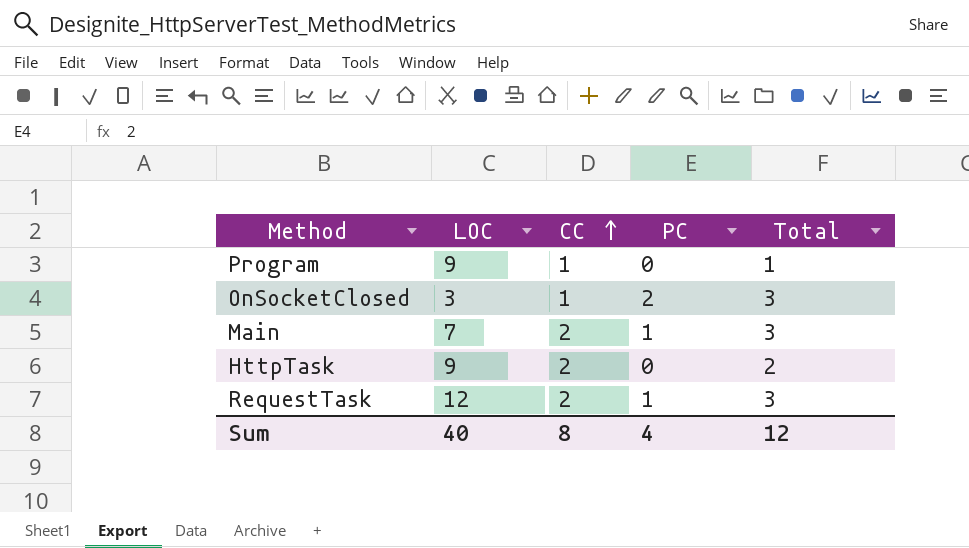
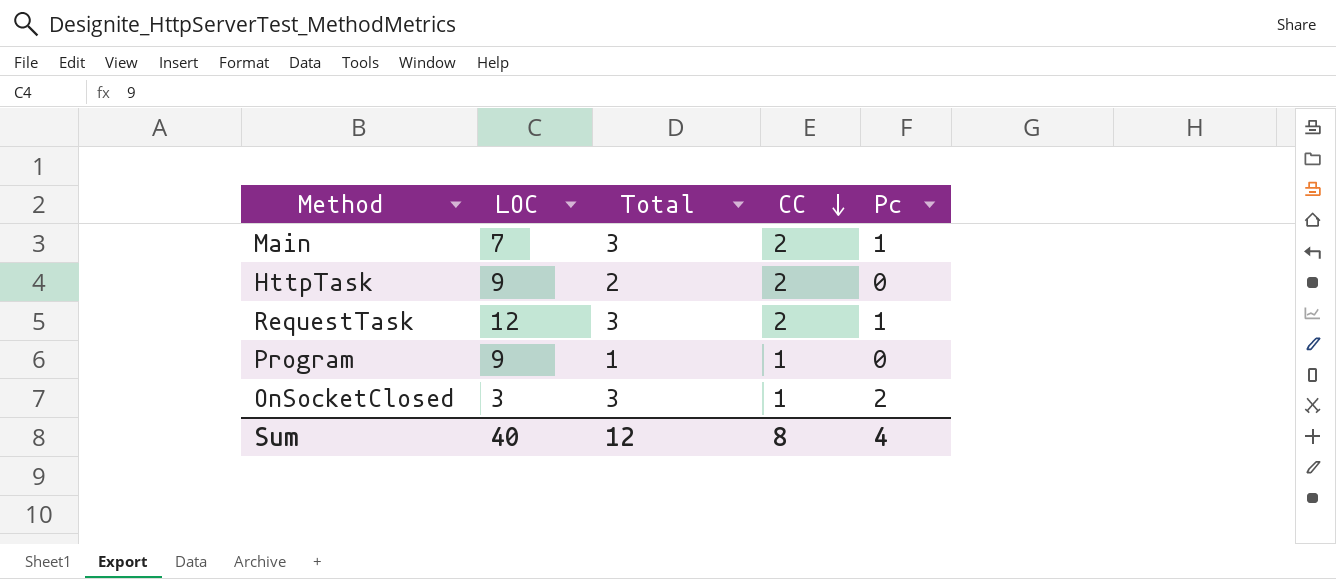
row order: CC ascending -> CC descending
column Total | position: 5 -> 3
column name: PC -> Pc

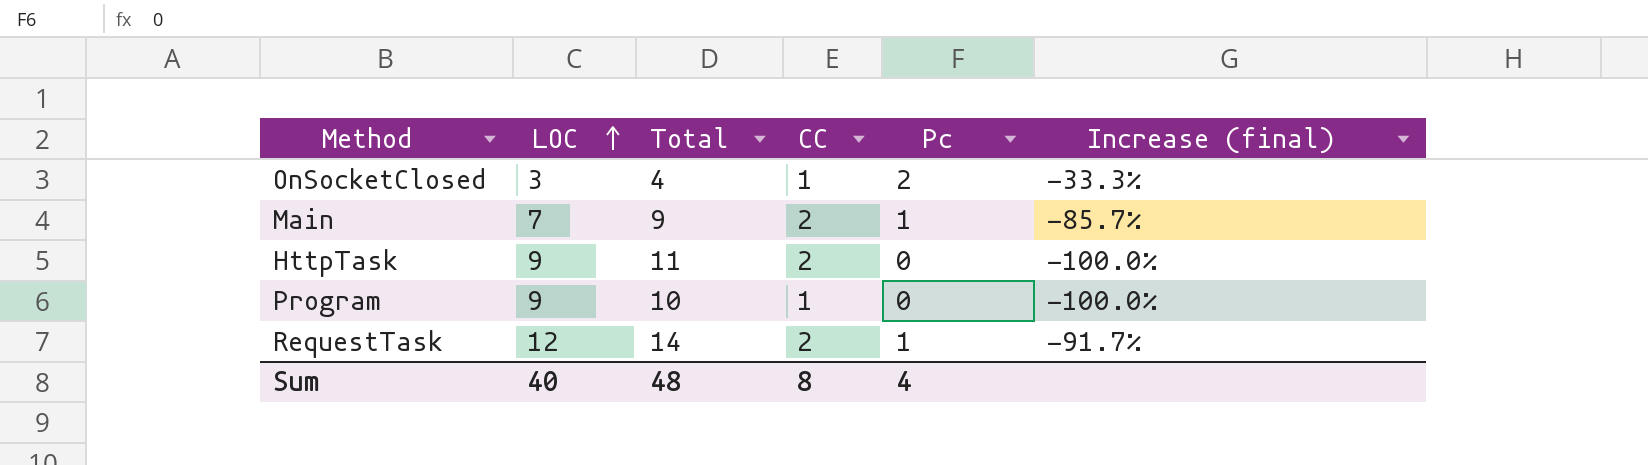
row order: CC descending -> LOC ascending
column Total | formula: [CC] + [Pc] -> [LOC] + [CC]
column Increase (final) | formula: none -> ([Pc] - [LOC]) / [LOC]
Sum | Total: 12 -> 48

